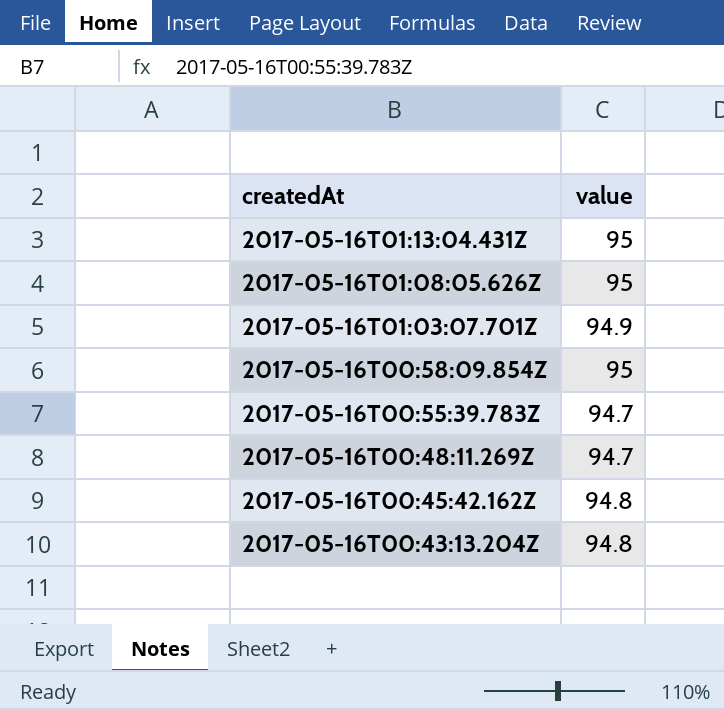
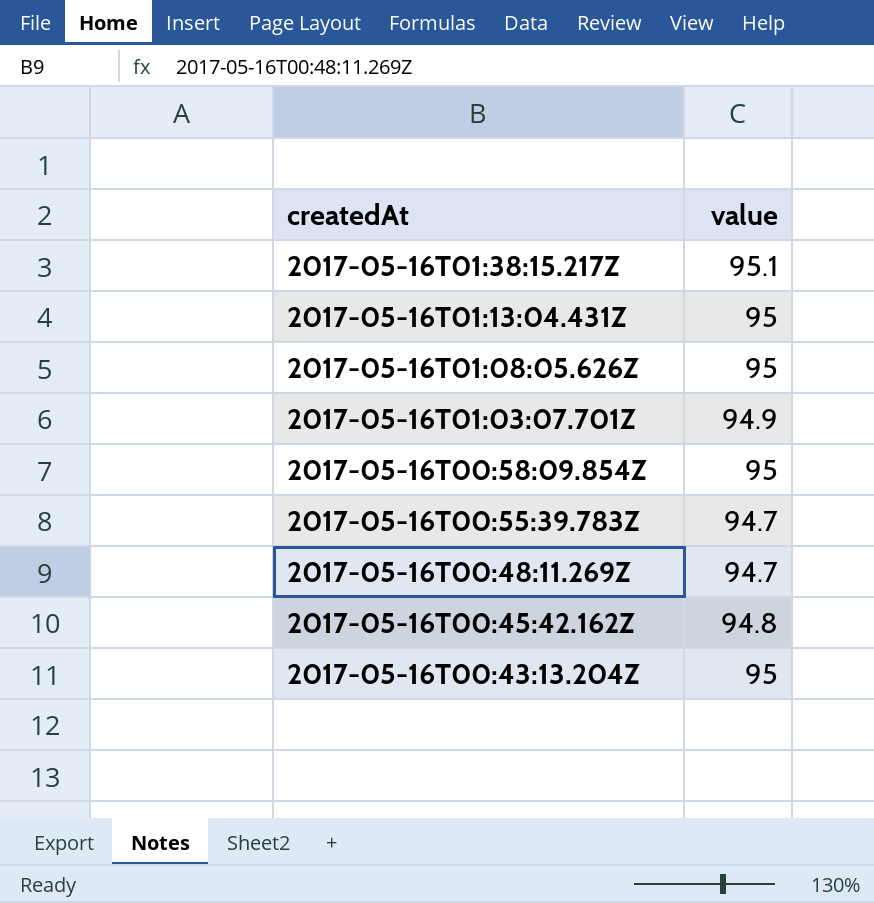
row 2017-05-16T01:38:15.217Z: none -> 95.1
2017-05-16T00:43:13.204Z | value: 94.8 -> 95

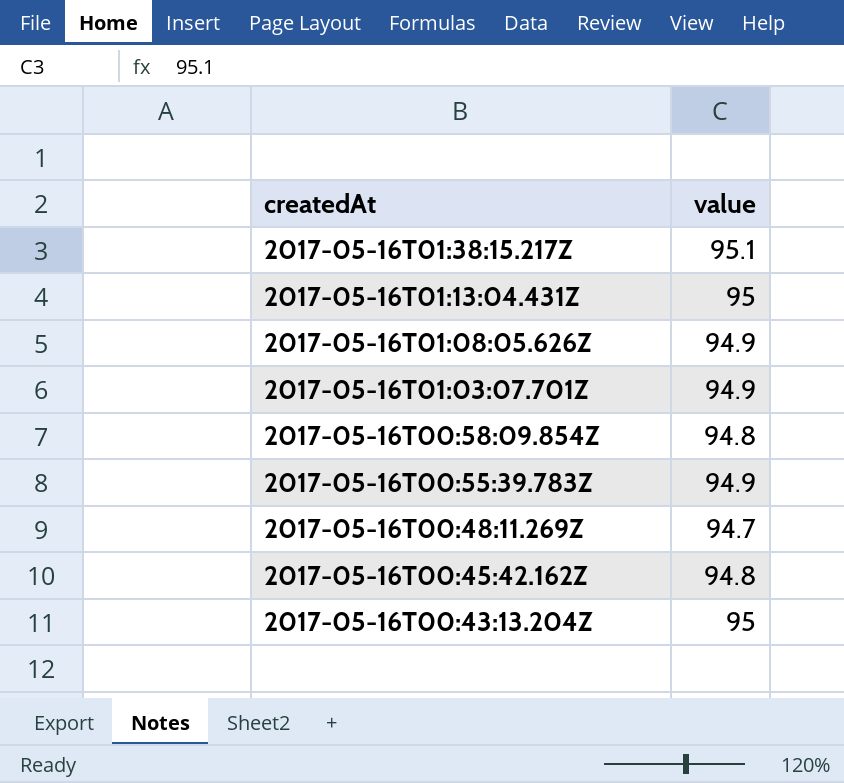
2017-05-16T01:08:05.626Z | value: 95 -> 94.9
2017-05-16T00:58:09.854Z | value: 95 -> 94.8
2017-05-16T00:55:39.783Z | value: 94.7 -> 94.9

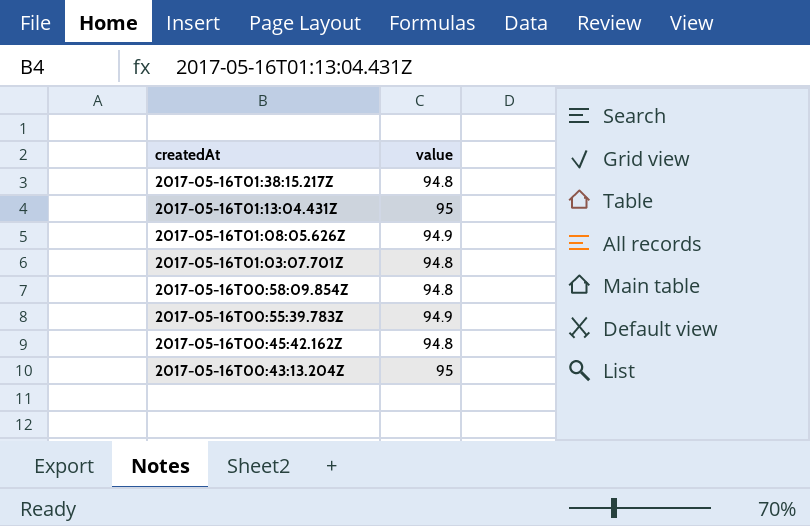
row 2017-05-16T00:48:11.269Z: 94.7 -> none
2017-05-16T01:38:15.217Z | value: 95.1 -> 94.8
2017-05-16T01:03:07.701Z | value: 94.9 -> 94.8

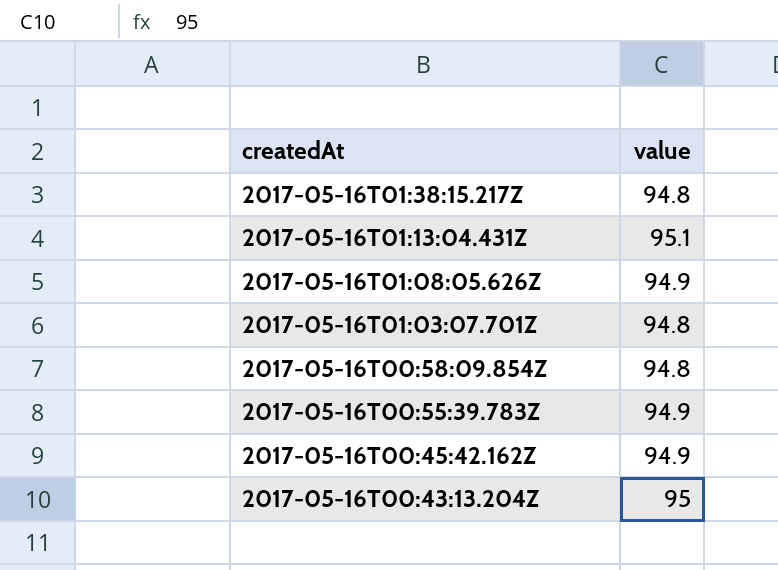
2017-05-16T01:13:04.431Z | value: 95 -> 95.1
2017-05-16T00:45:42.162Z | value: 94.8 -> 94.9

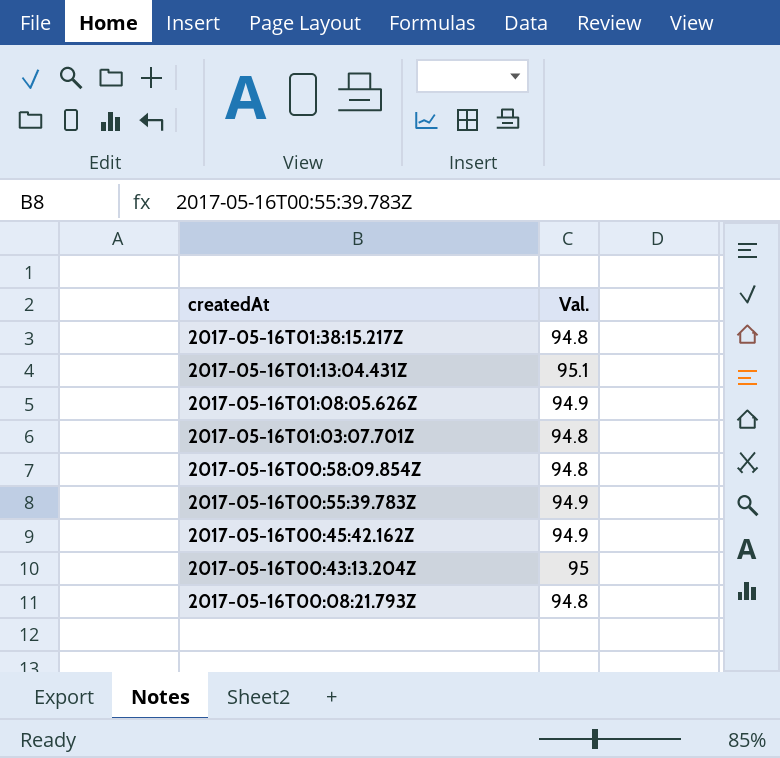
column name: value -> Val.
row 2017-05-16T00:08:21.793Z: none -> 94.8

